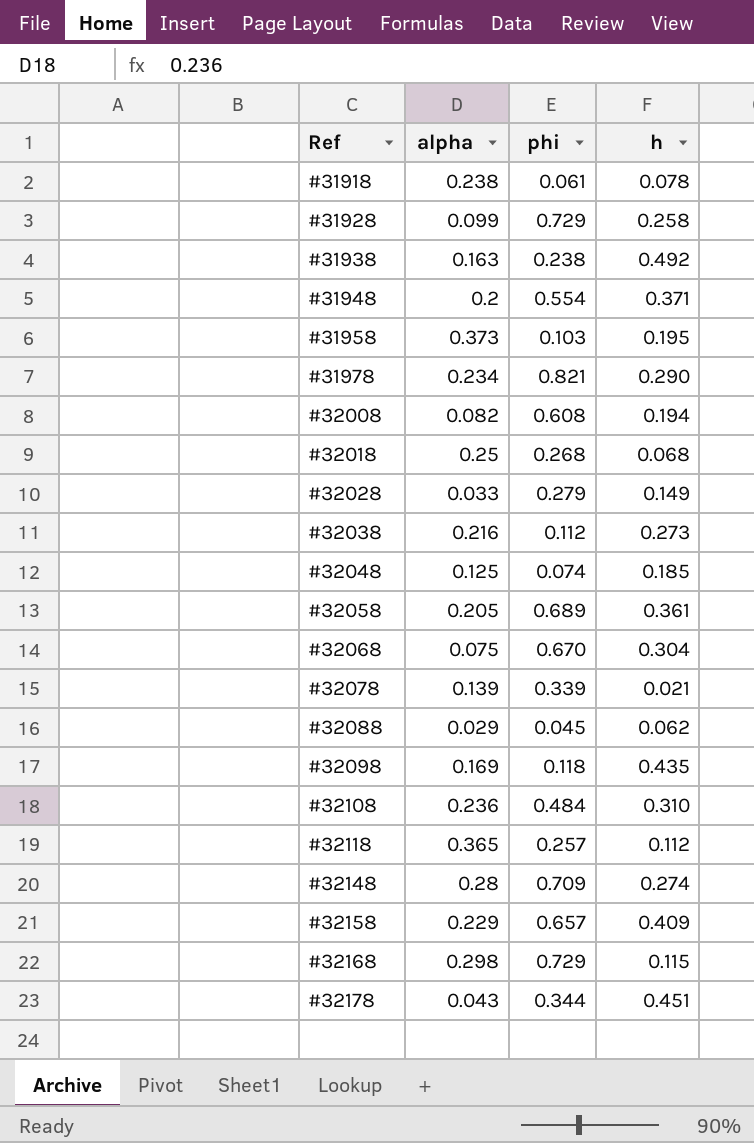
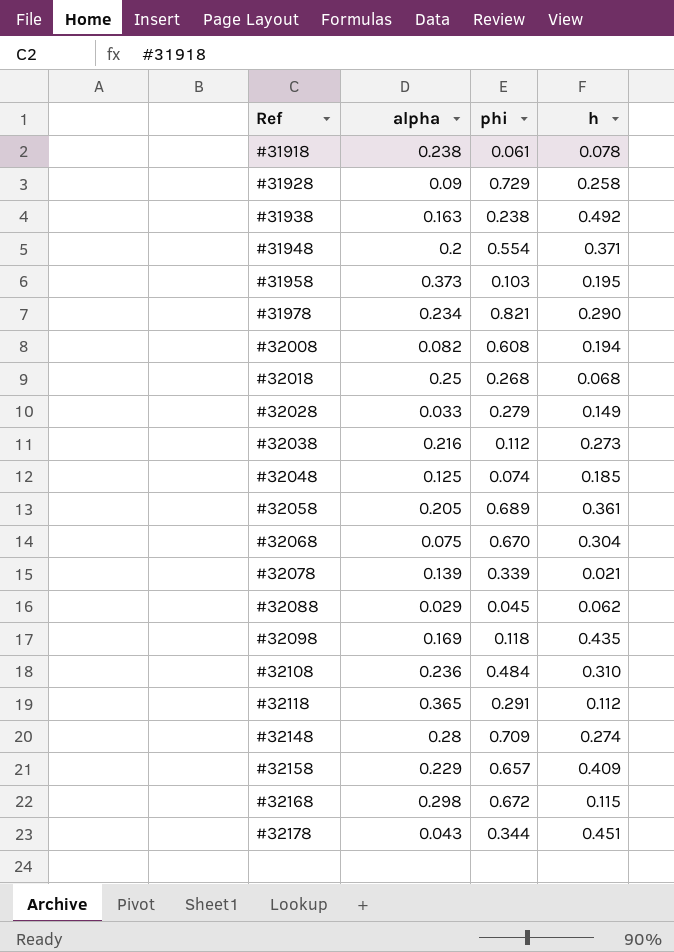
#31928 | alpha: 0.099 -> 0.09
#32118 | phi: 0.257 -> 0.291
#32168 | phi: 0.729 -> 0.672

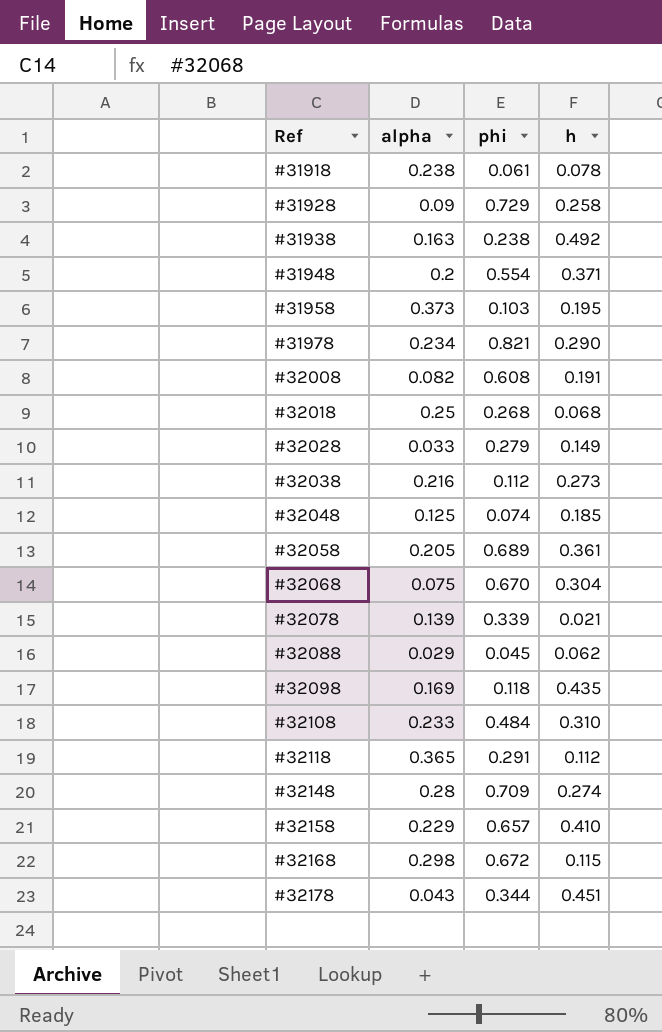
#32008 | h: 0.194 -> 0.191
#32108 | alpha: 0.236 -> 0.233
#32158 | h: 0.409 -> 0.410

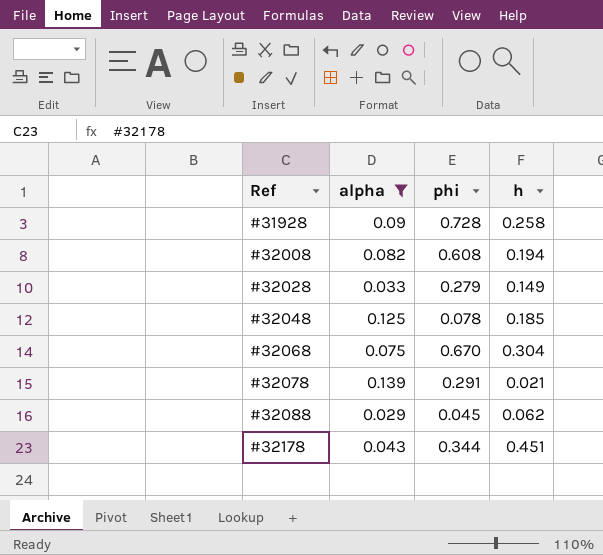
filter: none -> alpha <= 0.139
#31928 | phi: 0.729 -> 0.728
#32008 | h: 0.191 -> 0.194
#32048 | phi: 0.074 -> 0.078
#32078 | phi: 0.339 -> 0.291

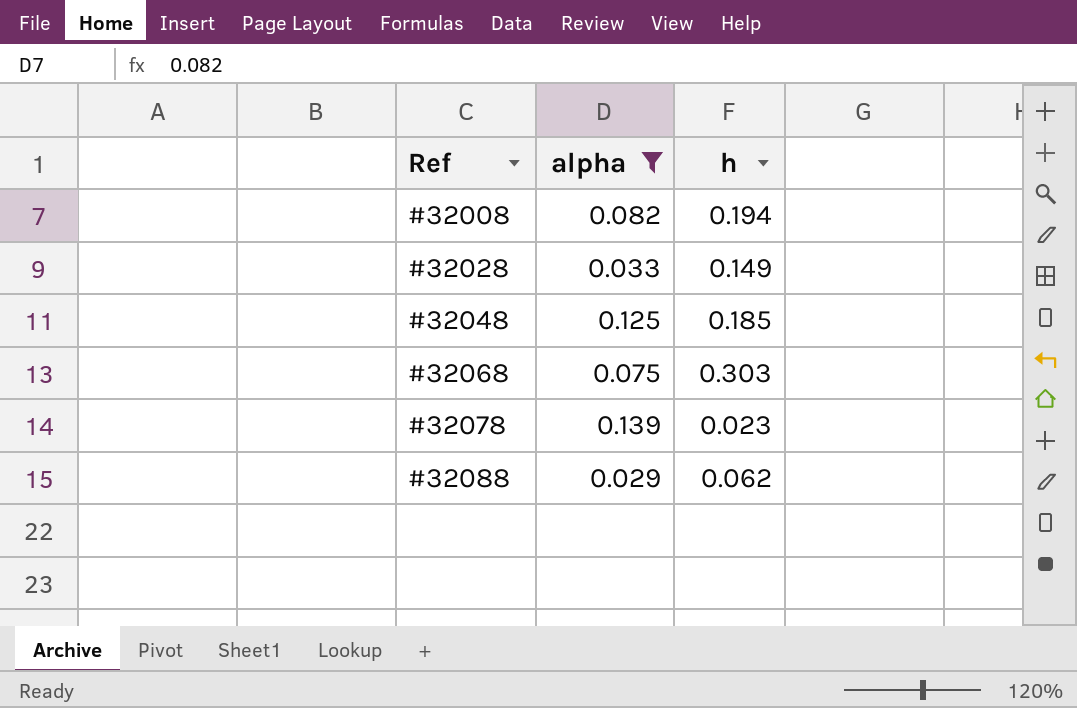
column phi | position: 3 -> none
row #31928: 0.09 | 0.728 | 0.258 -> none
row #32178: 0.043 | 0.344 | 0.451 -> none
#32068 | h: 0.304 -> 0.303
#32078 | h: 0.021 -> 0.023

